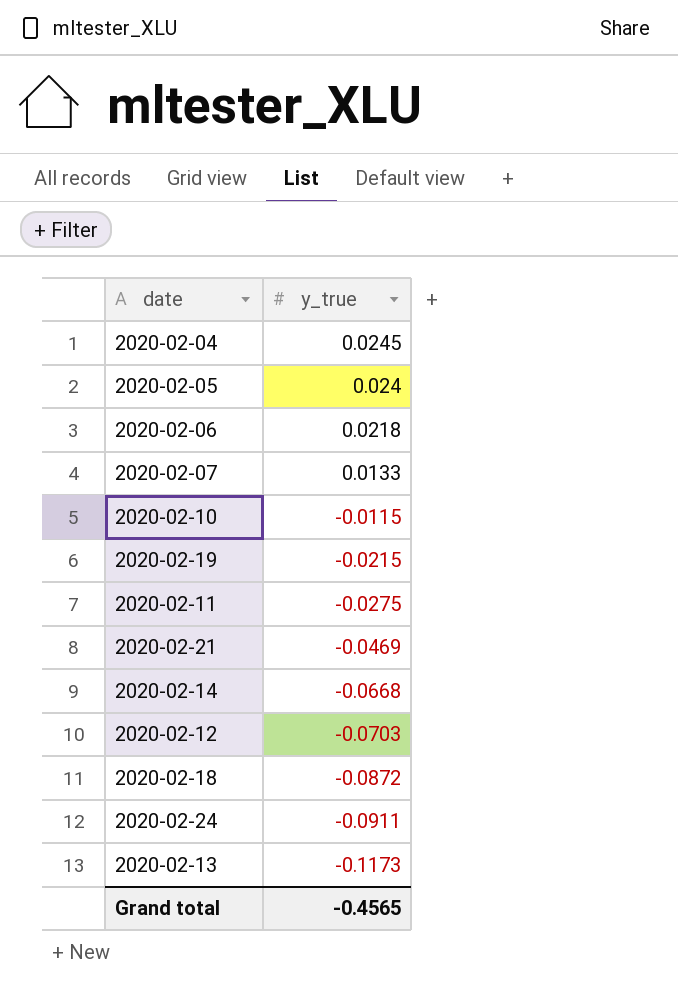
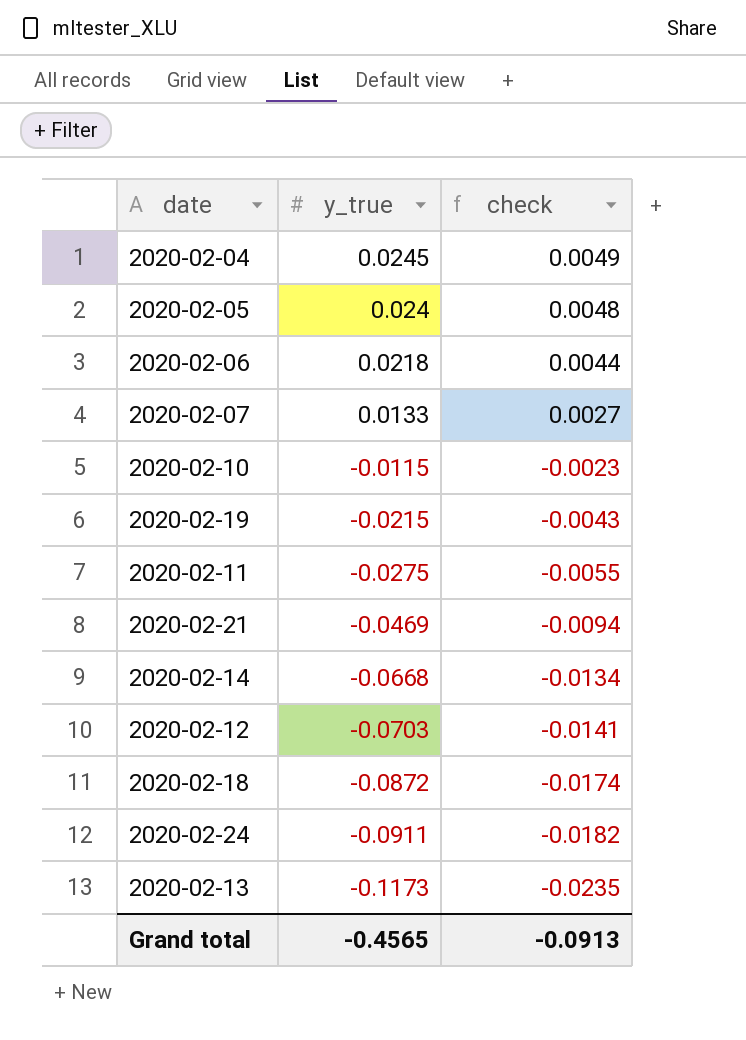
column check | formula: none -> [y_true] * 0.2

